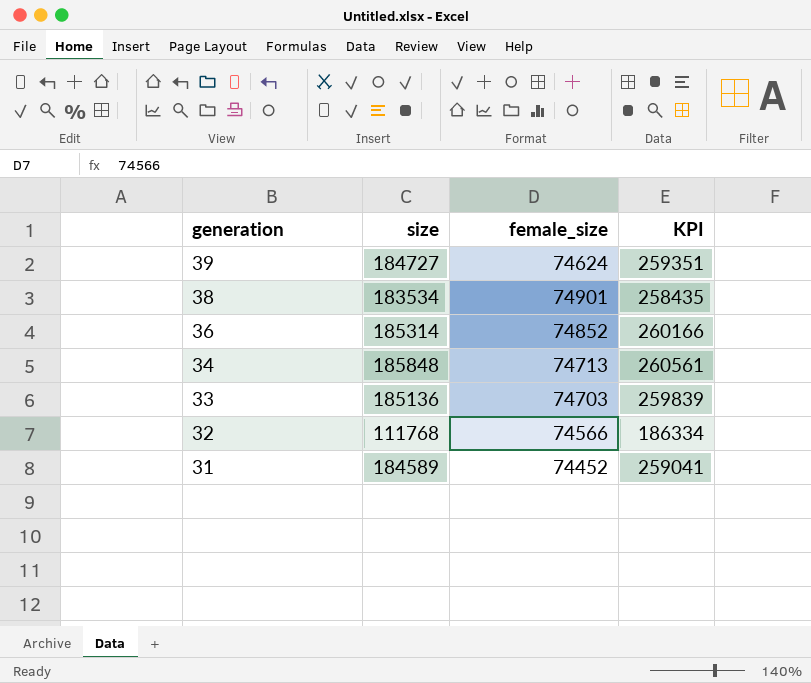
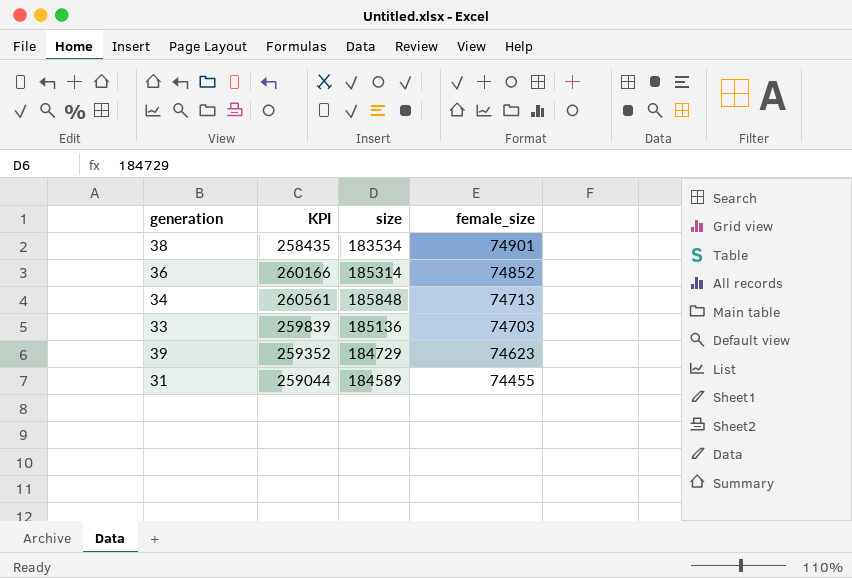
row order: generation descending -> female_size descending
column KPI | position: 4 -> 2
row 32: 111768 | 74566 | 186334 -> none
39 | KPI: 259351 -> 259352
39 | size: 184727 -> 184729
39 | female_size: 74624 -> 74623
31 | KPI: 259041 -> 259044
31 | female_size: 74452 -> 74455

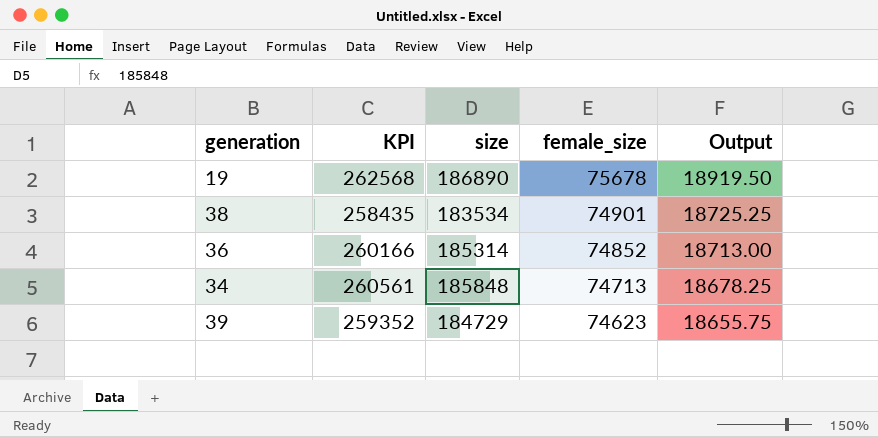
column Output | formula: none -> [female_size] * 0.25
row 33: 259839 | 185136 | 74703 -> none
row 31: 259044 | 184589 | 74455 -> none
row 19: none -> 262568 | 186890 | 75678 | 18919.50

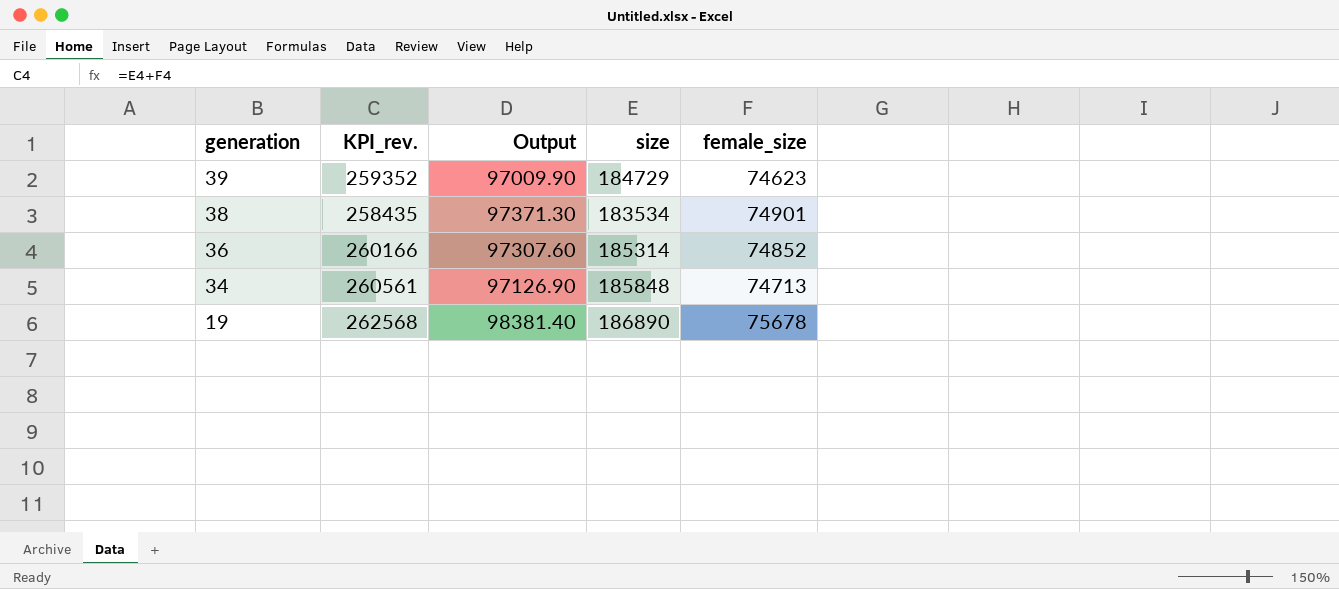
row order: female_size descending -> generation descending
column name: KPI -> KPI_rev.
column Output | formula: [female_size] * 0.25 -> [female_size] * 1.3
column Output | position: 5 -> 3

